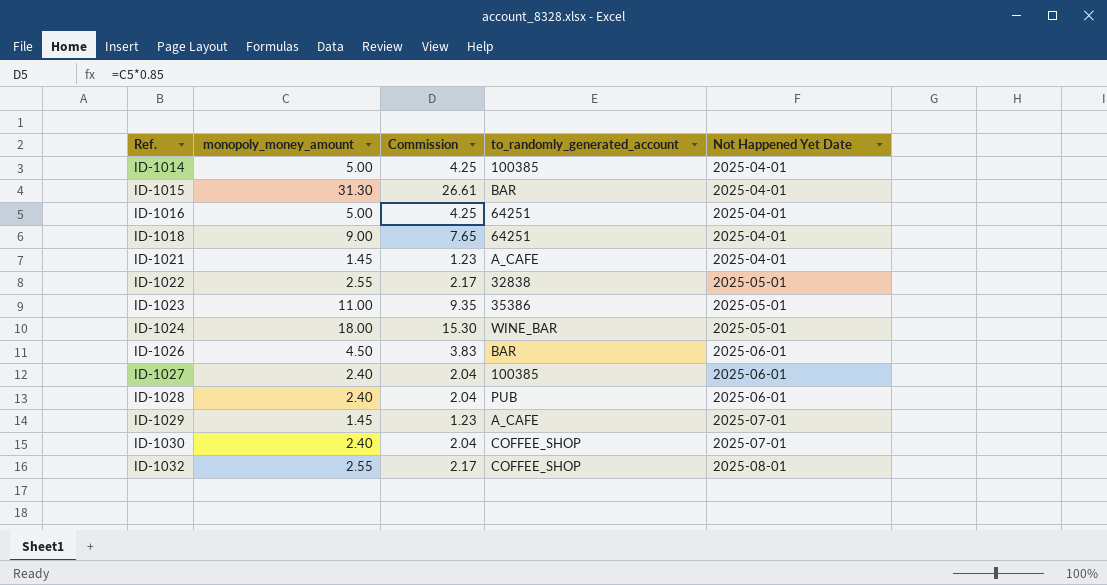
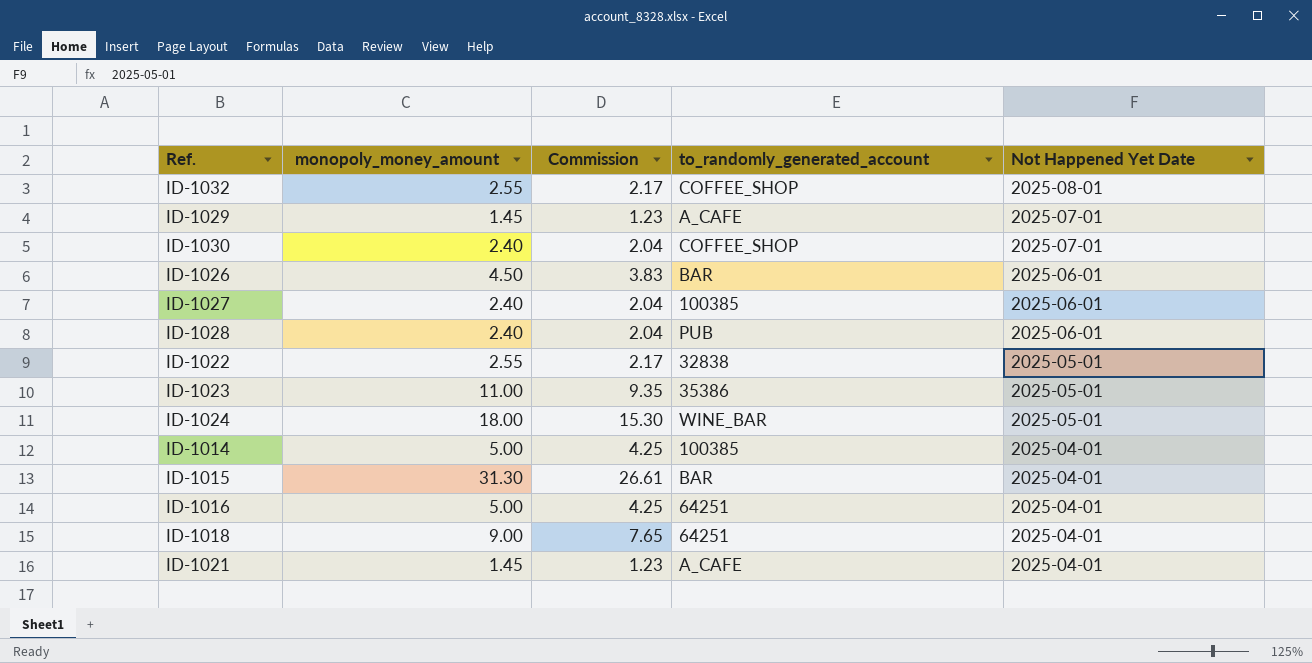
row order: Ref. ascending -> Not Happened Yet Date descending

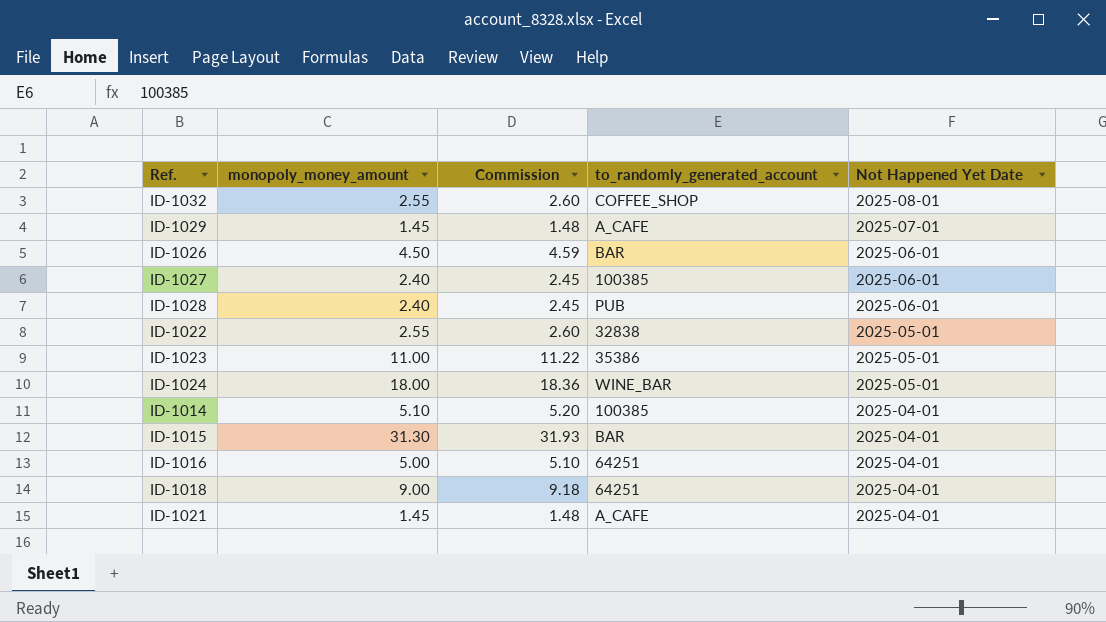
column Commission | formula: [monopoly_money_amount] * 0.85 -> [monopoly_money_amount] * 1.02
row ID-1030: 2.40 | 2.04 | COFFEE_SHOP | 2025-07-01 -> none
ID-1014 | monopoly_money_amount: 5.00 -> 5.10

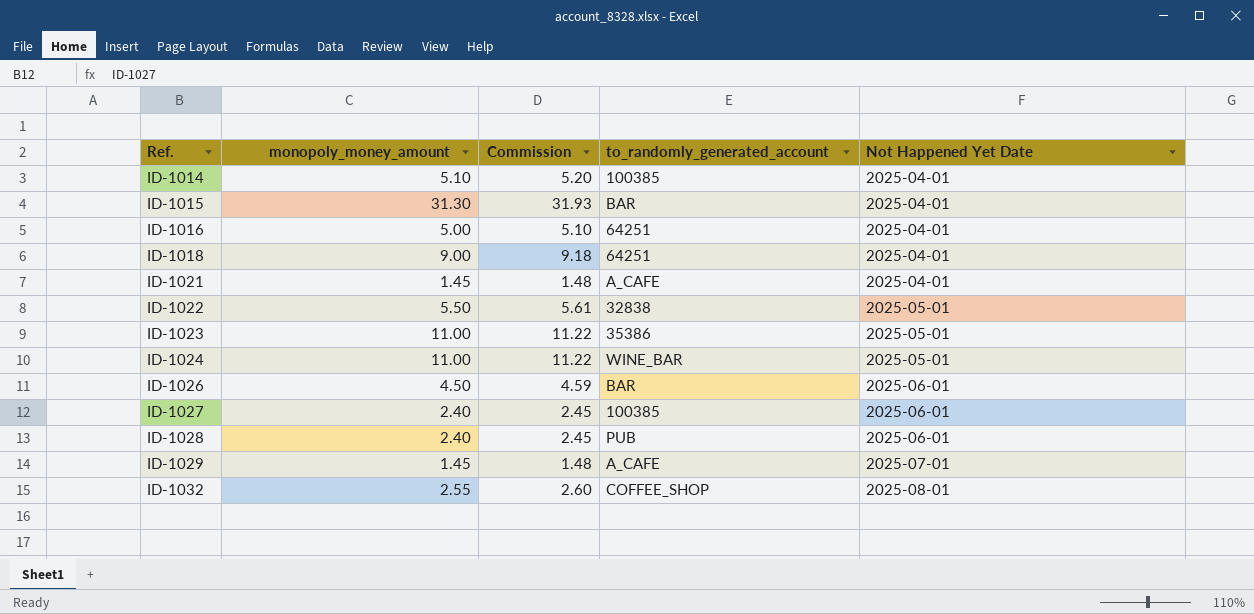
row order: Not Happened Yet Date descending -> Ref. ascending
ID-1022 | monopoly_money_amount: 2.55 -> 5.50
ID-1022 | Commission: 2.60 -> 5.61
ID-1024 | monopoly_money_amount: 18.00 -> 11.00
ID-1024 | Commission: 18.36 -> 11.22

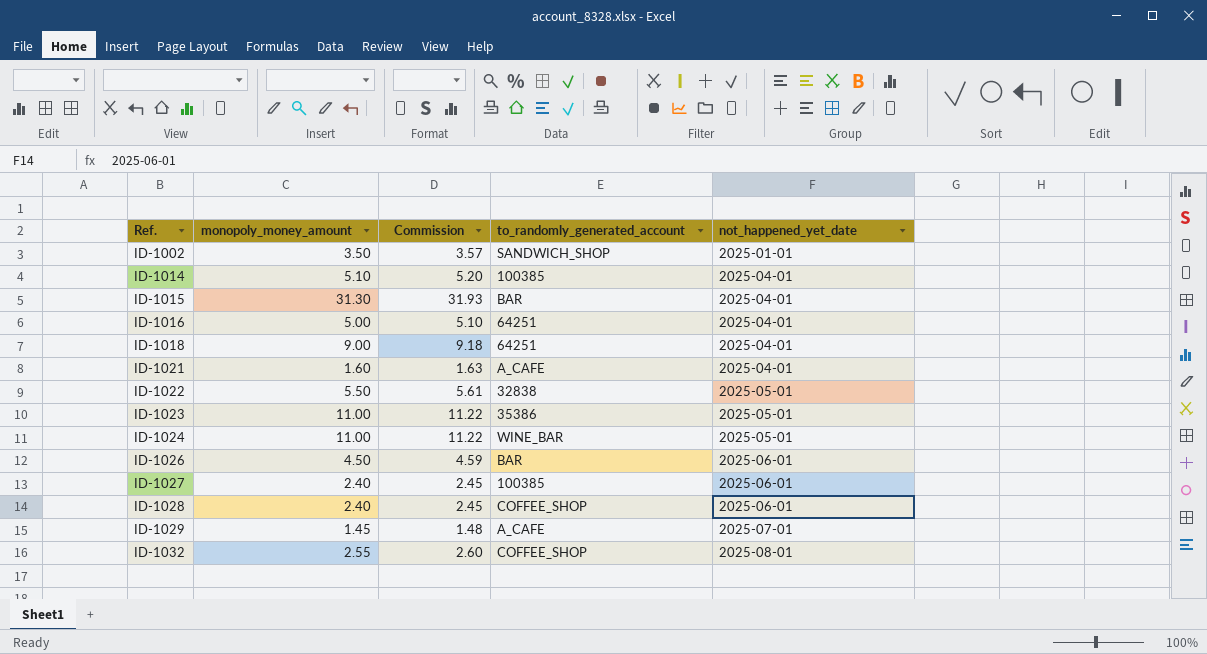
column name: Not Happened Yet Date -> not_happened_yet_date
row ID-1002: none -> 3.50 | 3.57 | SANDWICH_SHOP | 2025-01-01
ID-1021 | monopoly_money_amount: 1.45 -> 1.60
ID-1021 | Commission: 1.48 -> 1.63
ID-1028 | to_randomly_generated_account: PUB -> COFFEE_SHOP

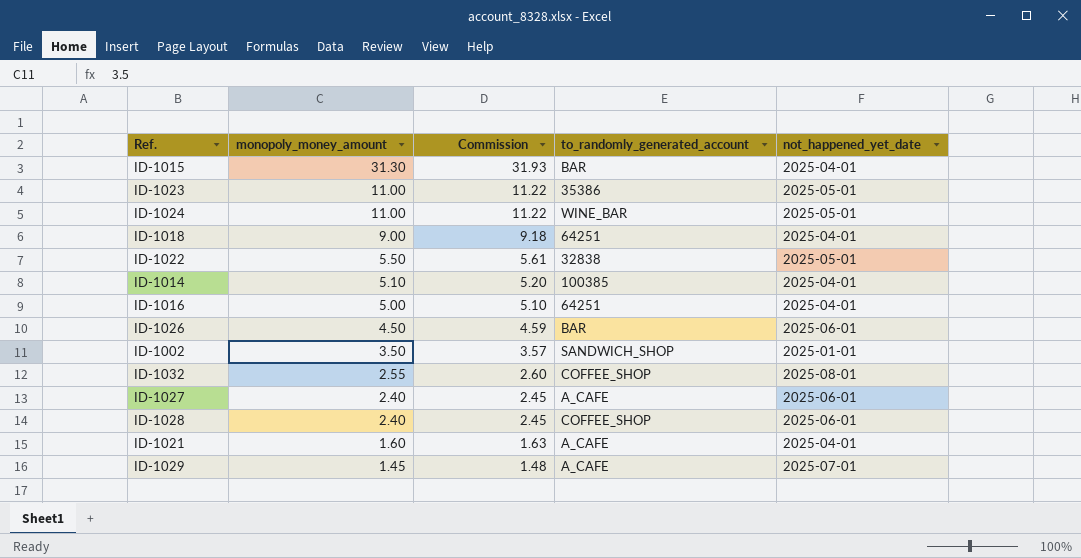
row order: Ref. ascending -> monopoly_money_amount descending
ID-1027 | to_randomly_generated_account: 100385 -> A_CAFE

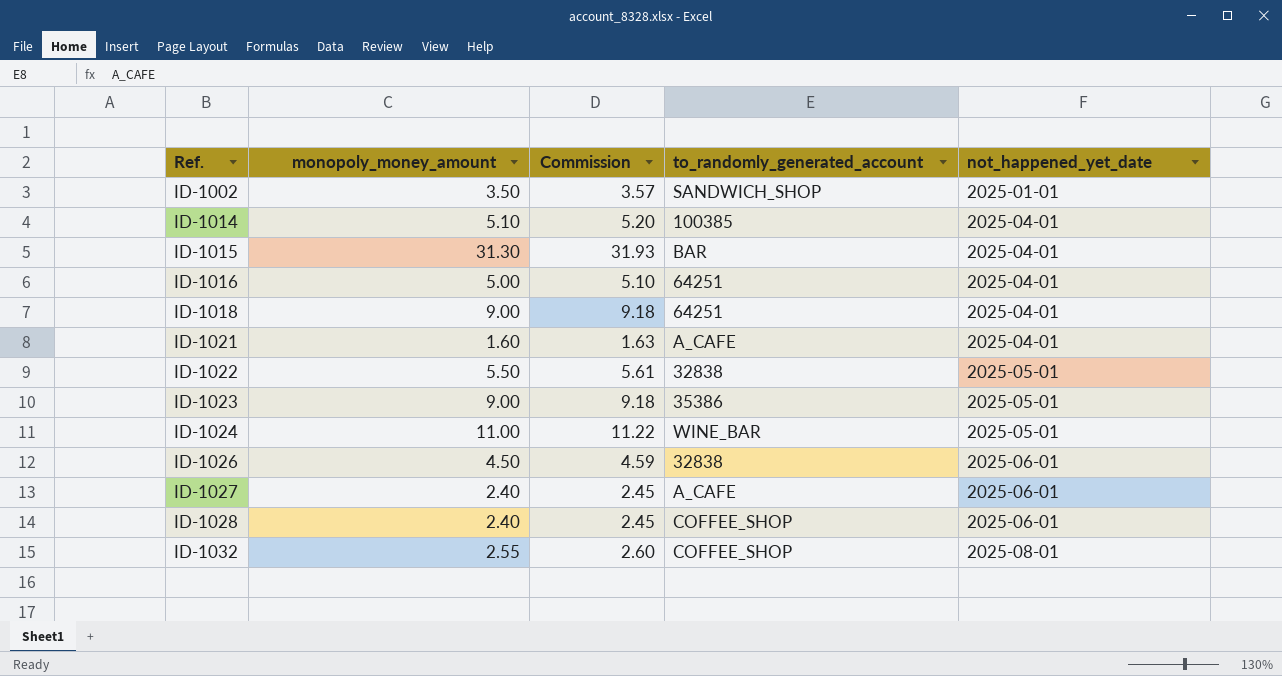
row order: monopoly_money_amount descending -> Ref. ascending
row ID-1029: 1.45 | 1.48 | A_CAFE | 2025-07-01 -> none
ID-1023 | monopoly_money_amount: 11.00 -> 9.00
ID-1023 | Commission: 11.22 -> 9.18
ID-1026 | to_randomly_generated_account: BAR -> 32838

